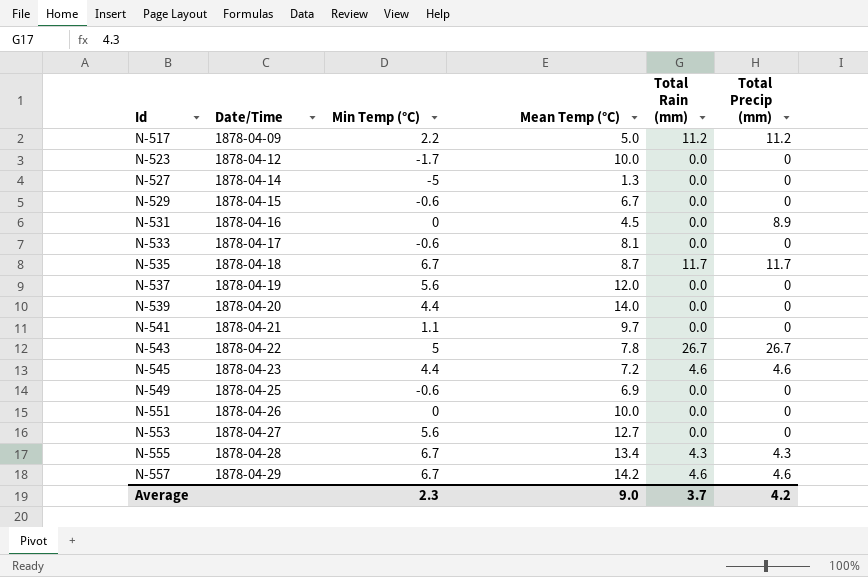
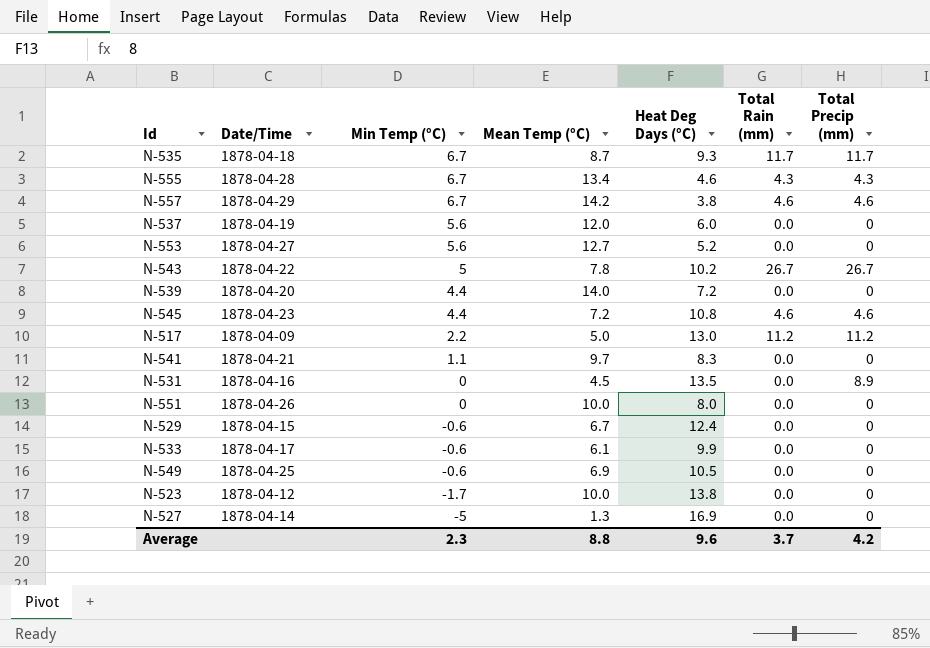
row order: Id ascending -> Min Temp (°C) descending
column Heat Deg Days (°C) | position: none -> 5
N-533 | Mean Temp (°C): 8.1 -> 6.1
Average | Mean Temp (°C): 9.0 -> 8.8

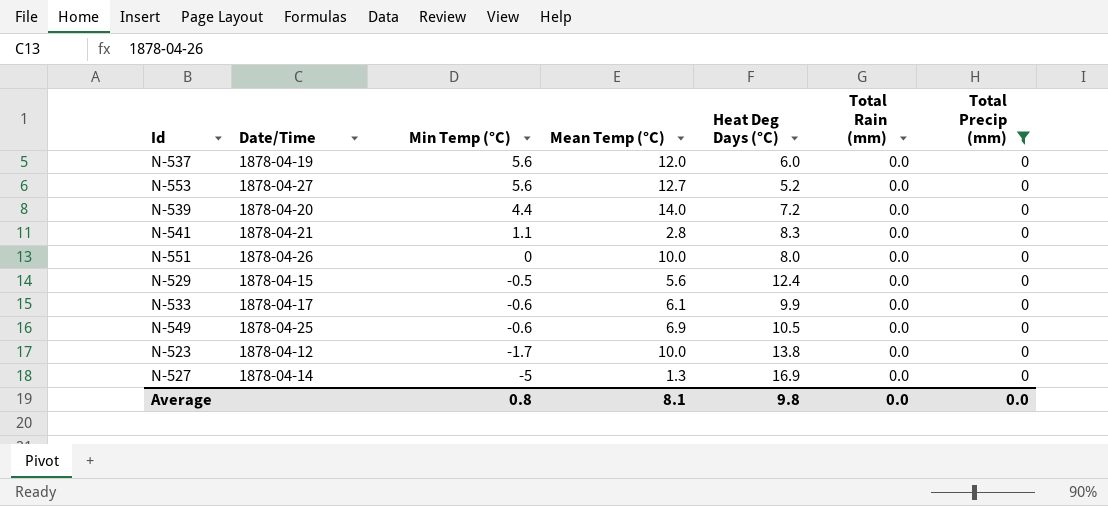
filter: none -> Total Precip (mm) = 0
N-541 | Mean Temp (°C): 9.7 -> 2.8
N-529 | Min Temp (°C): -0.6 -> -0.5
N-529 | Mean Temp (°C): 6.7 -> 5.6
Average | Min Temp (°C): 2.3 -> 0.8
Average | Mean Temp (°C): 8.8 -> 8.1
Average | Heat Deg Days (°C): 9.6 -> 9.8
Average | Total Rain (mm): 3.7 -> 0.0
Average | Total Precip (mm): 4.2 -> 0.0

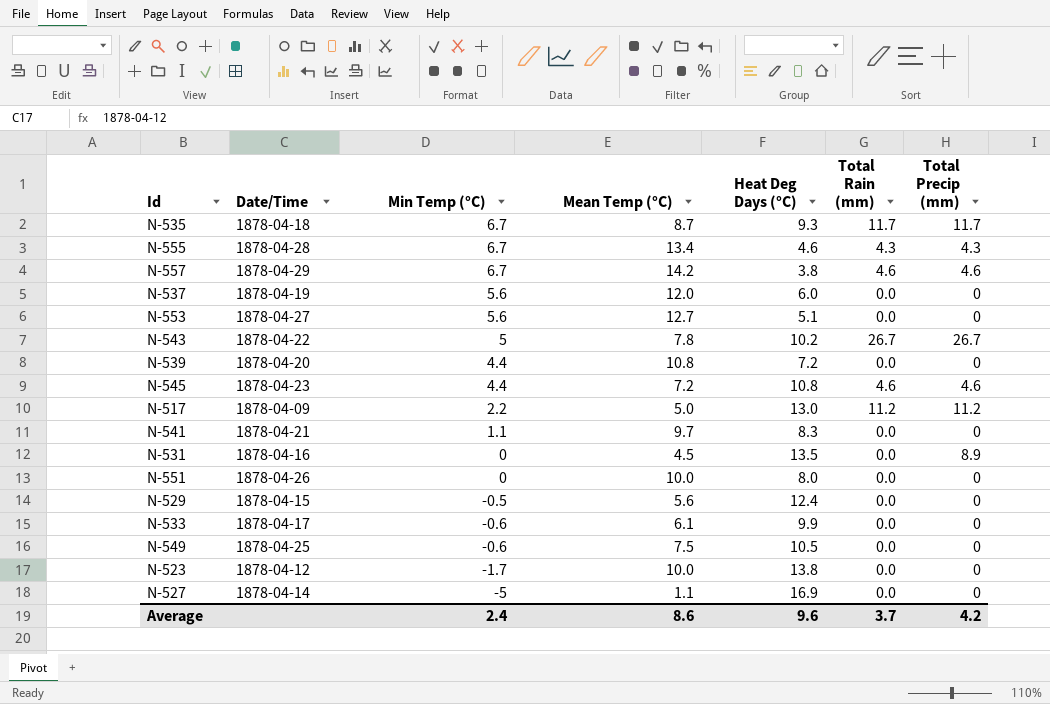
filter: Total Precip (mm) = 0 -> none
N-553 | Heat Deg Days (°C): 5.2 -> 5.1
N-539 | Mean Temp (°C): 14.0 -> 10.8
N-541 | Mean Temp (°C): 2.8 -> 9.7
N-549 | Mean Temp (°C): 6.9 -> 7.5
N-527 | Mean Temp (°C): 1.3 -> 1.1
Average | Min Temp (°C): 0.8 -> 2.4
Average | Mean Temp (°C): 8.1 -> 8.6
Average | Heat Deg Days (°C): 9.8 -> 9.6
Average | Total Rain (mm): 0.0 -> 3.7
Average | Total Precip (mm): 0.0 -> 4.2

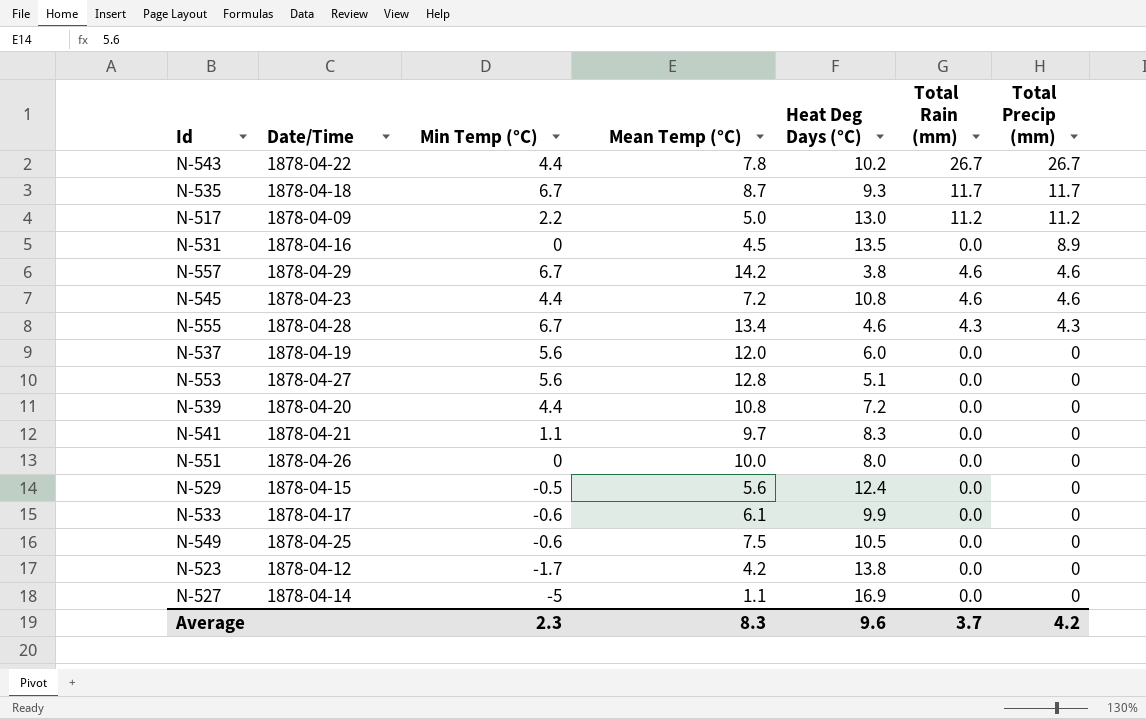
row order: Min Temp (°C) descending -> Total Precip (mm) descending
N-543 | Min Temp (°C): 5 -> 4.4
N-553 | Mean Temp (°C): 12.7 -> 12.8
N-523 | Mean Temp (°C): 10.0 -> 4.2
Average | Min Temp (°C): 2.4 -> 2.3
Average | Mean Temp (°C): 8.6 -> 8.3

